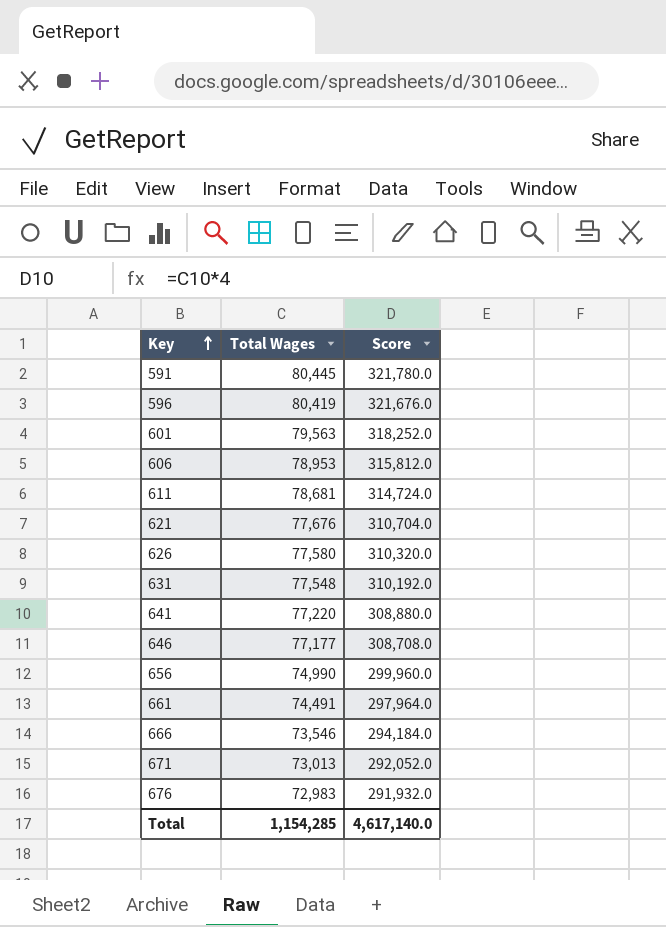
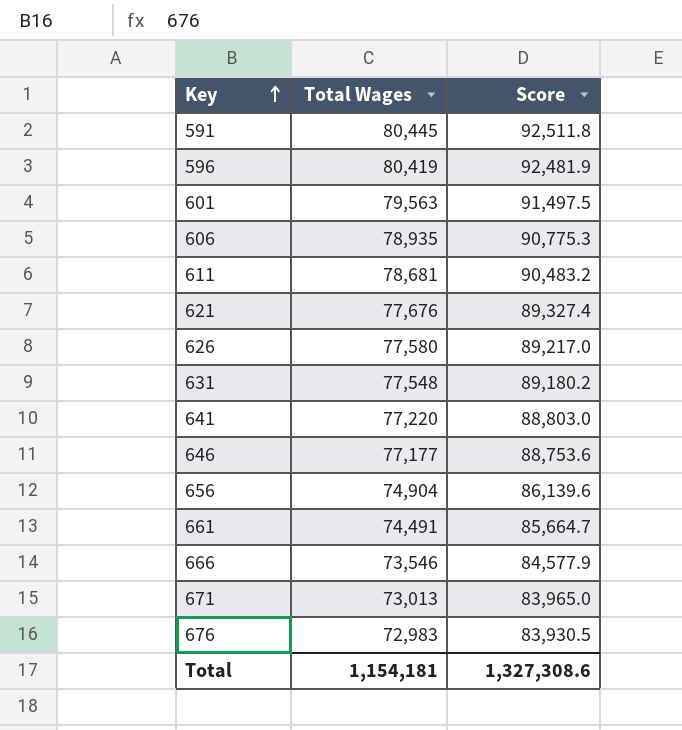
column Score | formula: [Total Wages] * 4 -> [Total Wages] * 1.15
606 | Total Wages: 78,953 -> 78,935
656 | Total Wages: 74,990 -> 74,904
Total | Total Wages: 1,154,285 -> 1,154,181
Total | Score: 4,617,140.0 -> 1,327,308.6

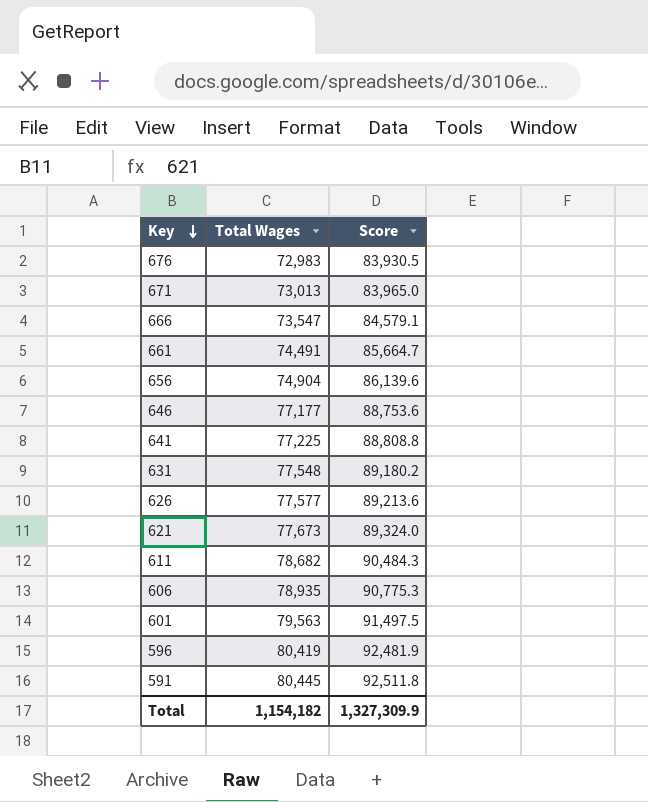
row order: Key ascending -> Key descending
666 | Total Wages: 73,546 -> 73,547
666 | Score: 84,577.9 -> 84,579.1
641 | Total Wages: 77,220 -> 77,225
641 | Score: 88,803.0 -> 88,808.8
626 | Total Wages: 77,580 -> 77,577
626 | Score: 89,217.0 -> 89,213.6
621 | Total Wages: 77,676 -> 77,673
621 | Score: 89,327.4 -> 89,324.0
611 | Total Wages: 78,681 -> 78,682
611 | Score: 90,483.2 -> 90,484.3
Total | Total Wages: 1,154,181 -> 1,154,182
Total | Score: 1,327,308.6 -> 1,327,309.9

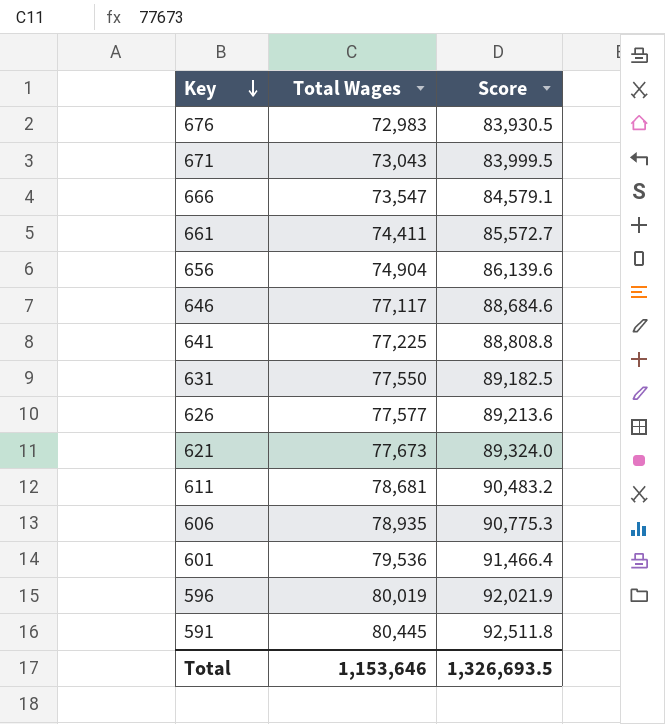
671 | Total Wages: 73,013 -> 73,043
671 | Score: 83,965.0 -> 83,999.5
661 | Total Wages: 74,491 -> 74,411
661 | Score: 85,664.7 -> 85,572.7
646 | Total Wages: 77,177 -> 77,117
646 | Score: 88,753.6 -> 88,684.6
631 | Total Wages: 77,548 -> 77,550
631 | Score: 89,180.2 -> 89,182.5
611 | Total Wages: 78,682 -> 78,681
611 | Score: 90,484.3 -> 90,483.2
601 | Total Wages: 79,563 -> 79,536
601 | Score: 91,497.5 -> 91,466.4
596 | Total Wages: 80,419 -> 80,019
596 | Score: 92,481.9 -> 92,021.9
Total | Total Wages: 1,154,182 -> 1,153,646
Total | Score: 1,327,309.9 -> 1,326,693.5

